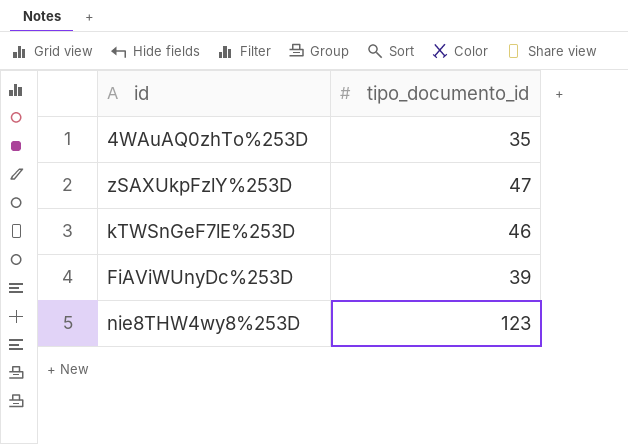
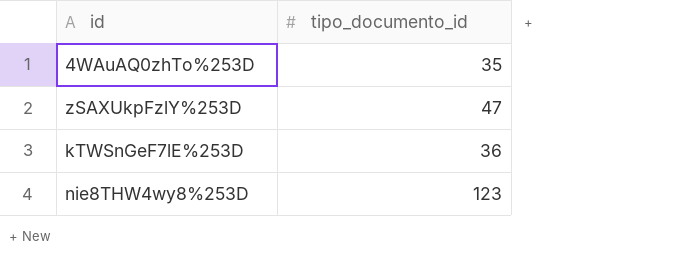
row FiAViWUnyDc%253D: 39 -> none
kTWSnGeF7lE%253D | tipo_documento_id: 46 -> 36

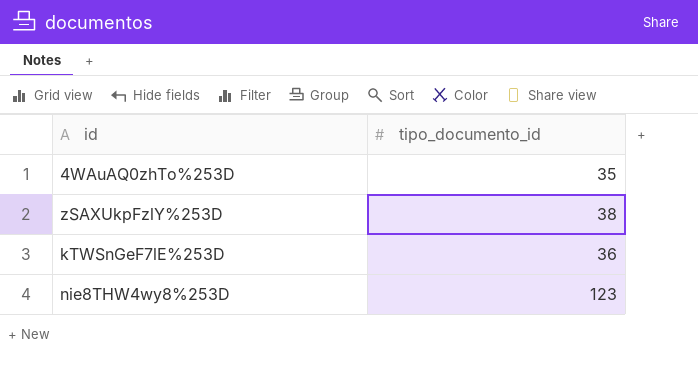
zSAXUkpFzlY%253D | tipo_documento_id: 47 -> 38

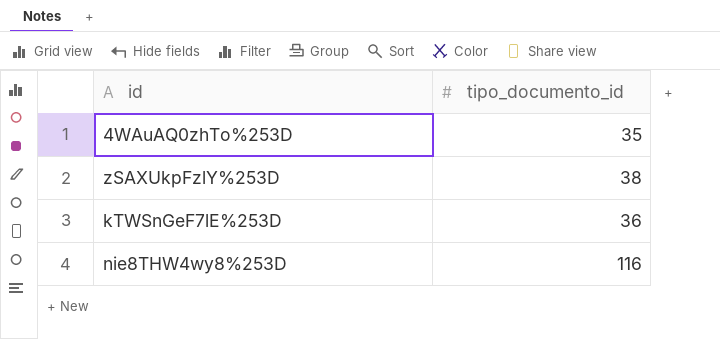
nie8THW4wy8%253D | tipo_documento_id: 123 -> 116

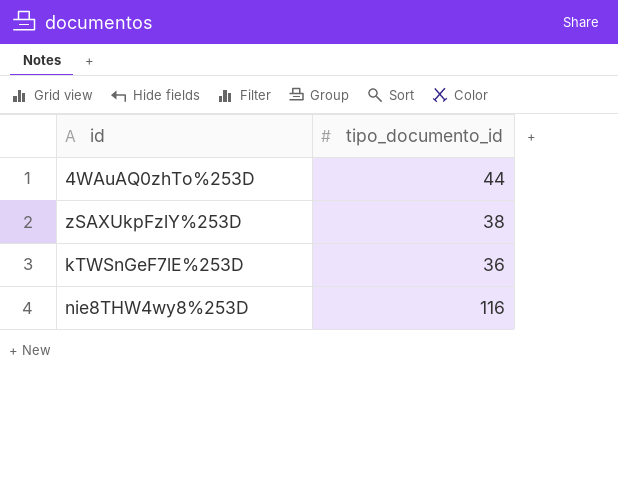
4WAuAQ0zhTo%253D | tipo_documento_id: 35 -> 44

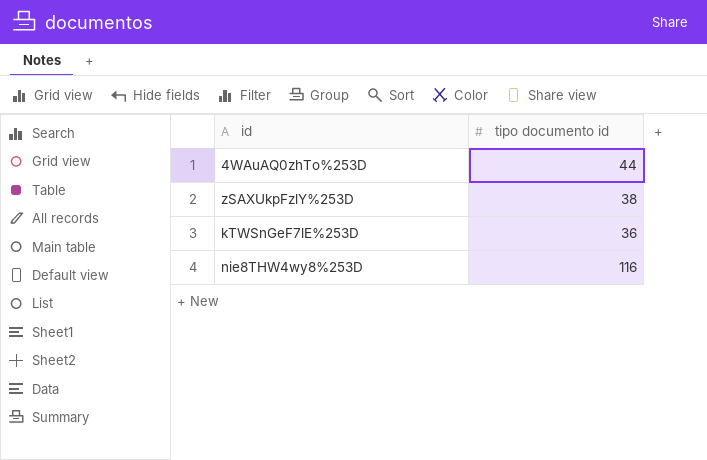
column name: tipo_documento_id -> tipo documento id

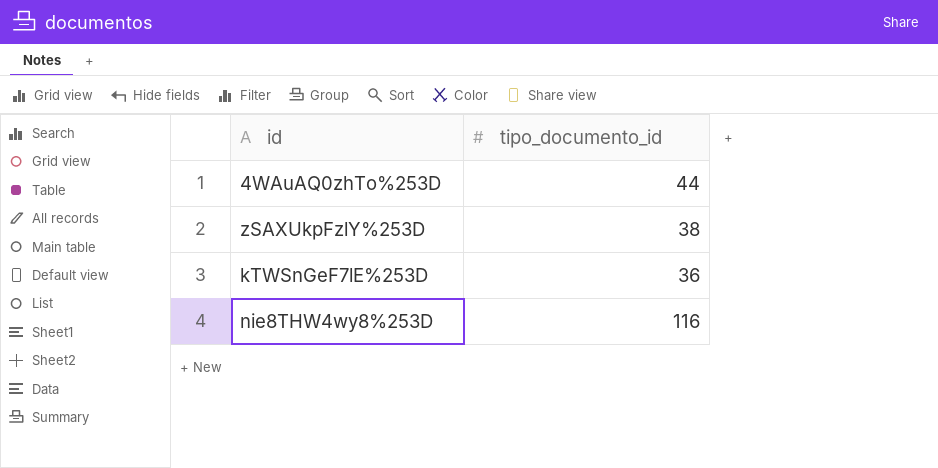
column name: tipo documento id -> tipo_documento_id

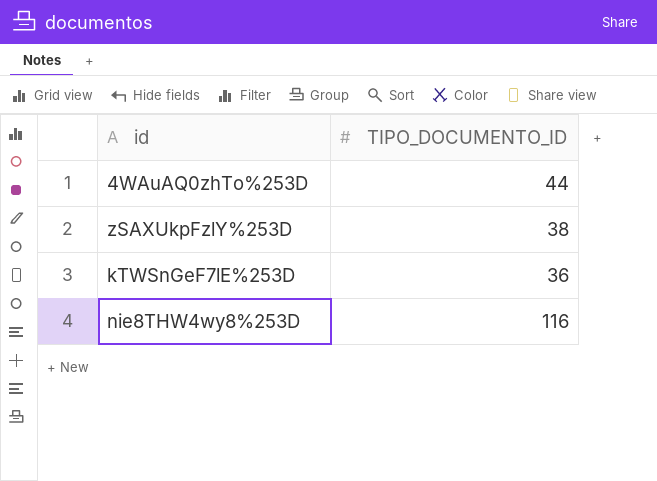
column name: tipo_documento_id -> TIPO_DOCUMENTO_ID

